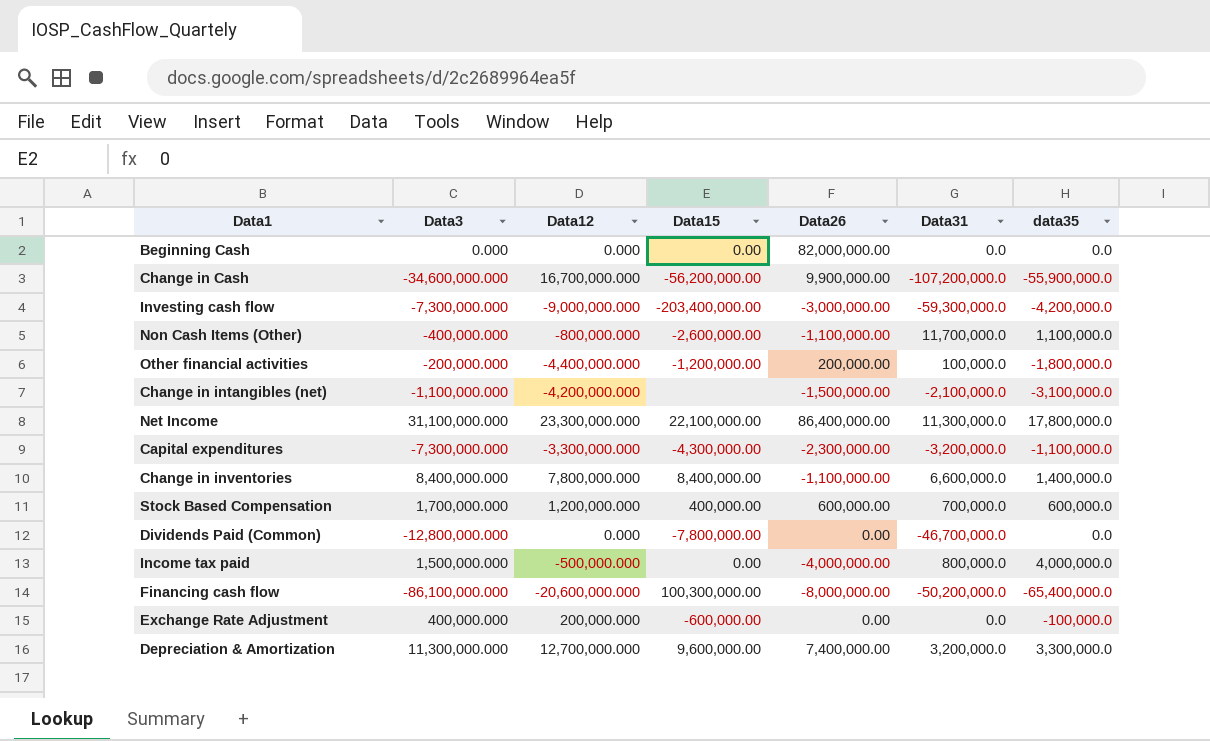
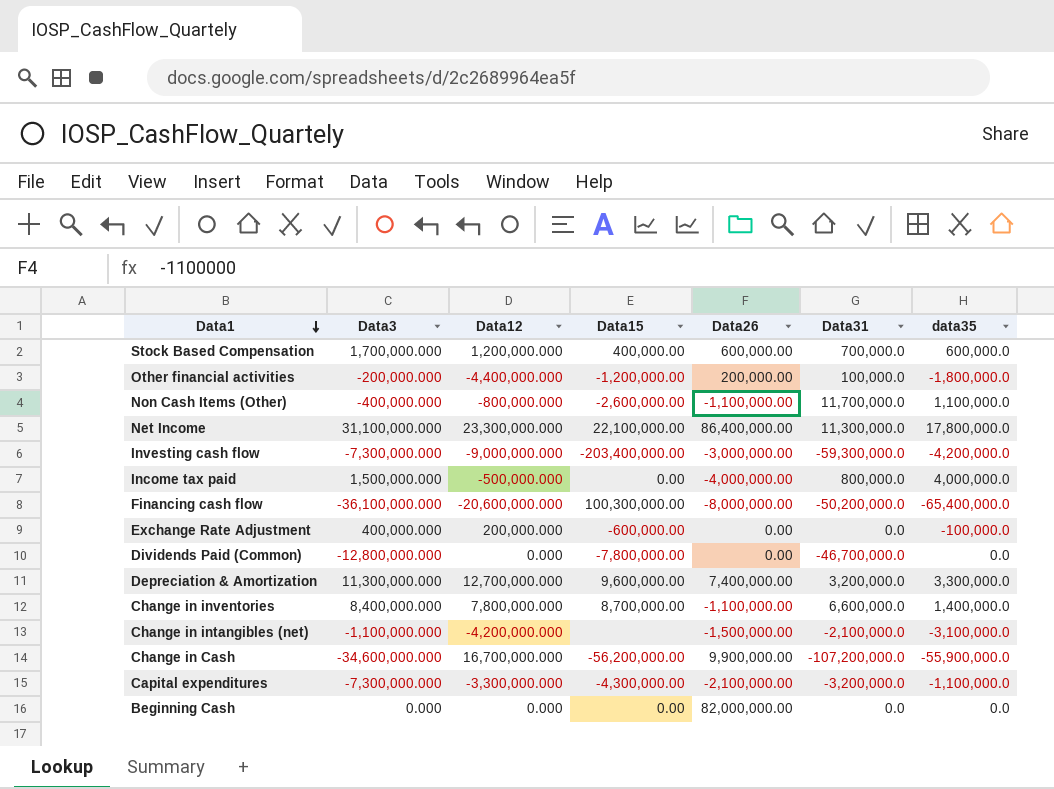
row order: none -> Data1 descending
Financing cash flow | Data3: -86,100,000.000 -> -36,100,000.000
Change in inventories | Data15: 8,400,000.00 -> 8,700,000.00
Capital expenditures | Data26: -2,300,000.00 -> -2,100,000.00

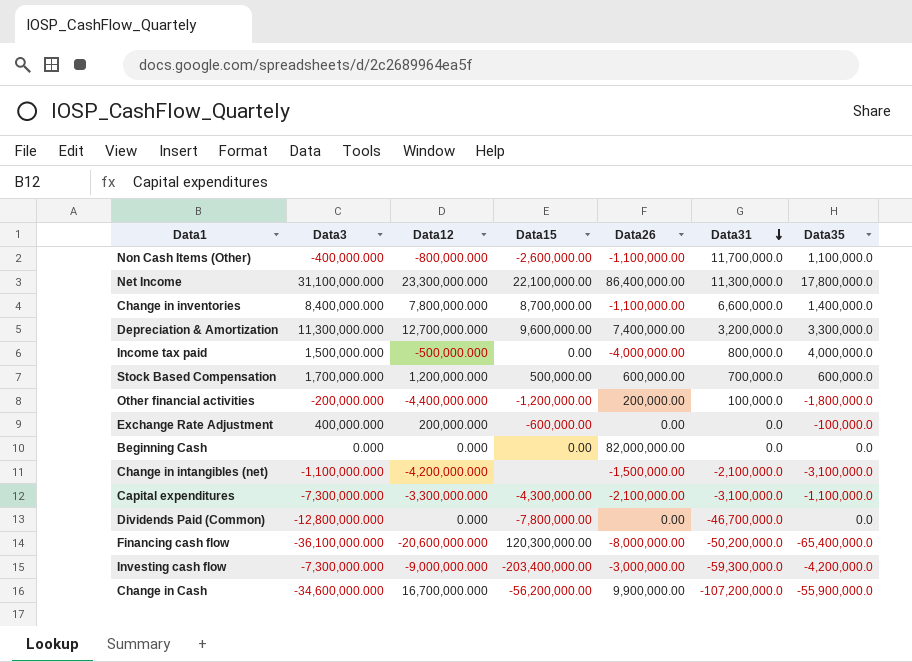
row order: Data1 descending -> Data31 descending
column name: data35 -> Data35
Stock Based Compensation | Data15: 400,000.00 -> 500,000.00
Capital expenditures | Data31: -3,200,000.0 -> -3,100,000.0
Financing cash flow | Data15: 100,300,000.00 -> 120,300,000.00

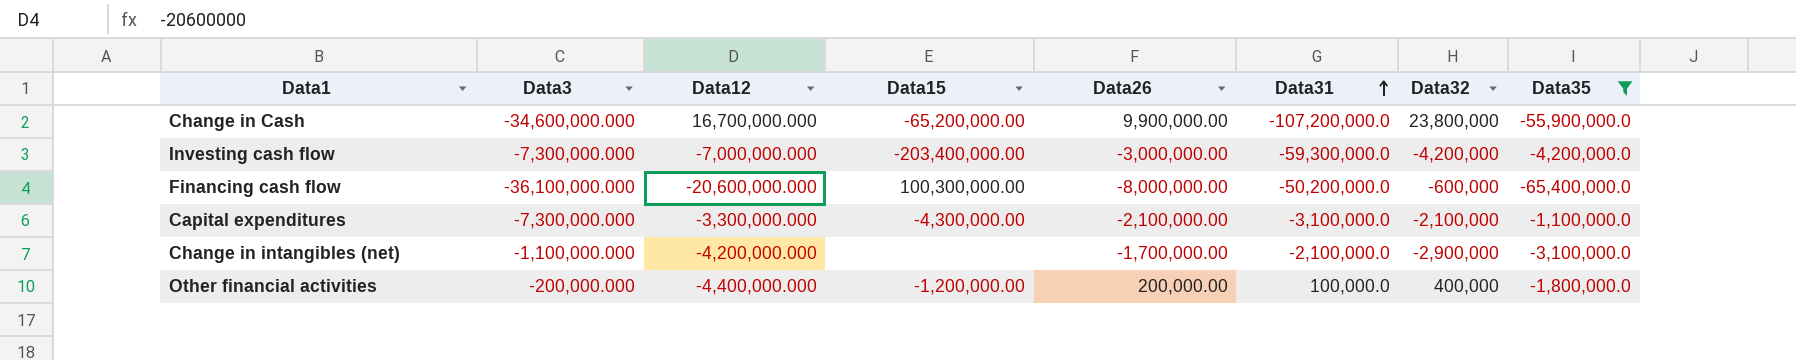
filter: none -> Data35 <= -1,100,000.0
row order: Data31 descending -> Data31 ascending
column Data32 | position: none -> 7
Change in Cash | Data15: -56,200,000.00 -> -65,200,000.00
Investing cash flow | Data12: -9,000,000.000 -> -7,000,000.000
Financing cash flow | Data15: 120,300,000.00 -> 100,300,000.00
Change in intangibles (net) | Data26: -1,500,000.00 -> -1,700,000.00

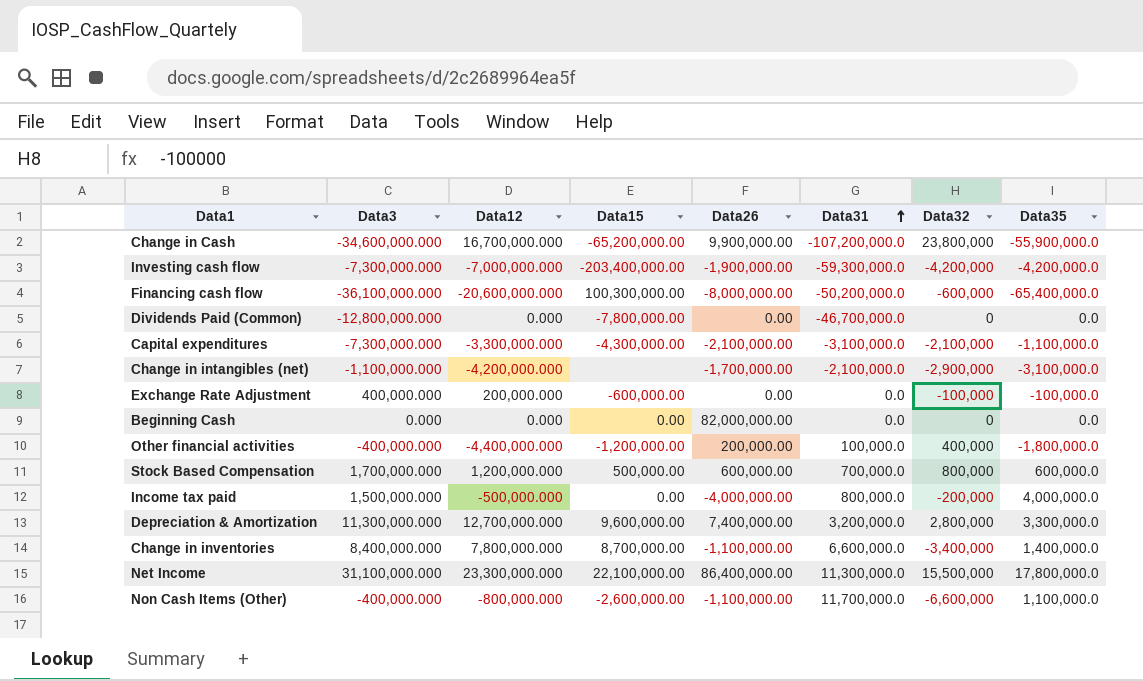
filter: Data35 <= -1,100,000.0 -> none
Investing cash flow | Data26: -3,000,000.00 -> -1,900,000.00
Other financial activities | Data3: -200,000.000 -> -400,000.000

